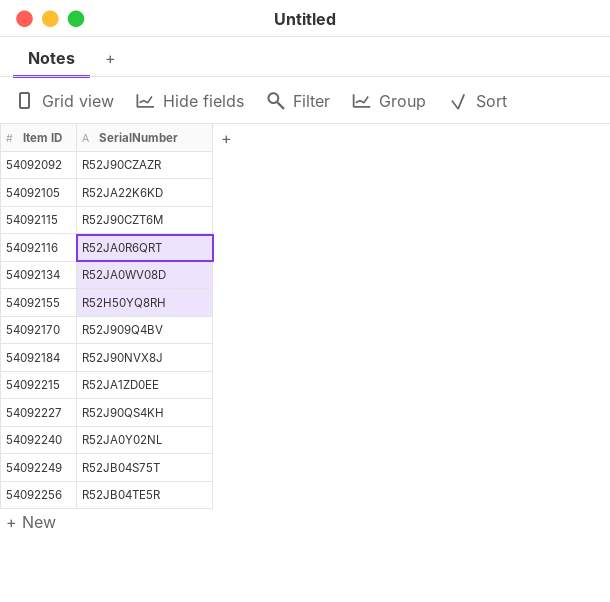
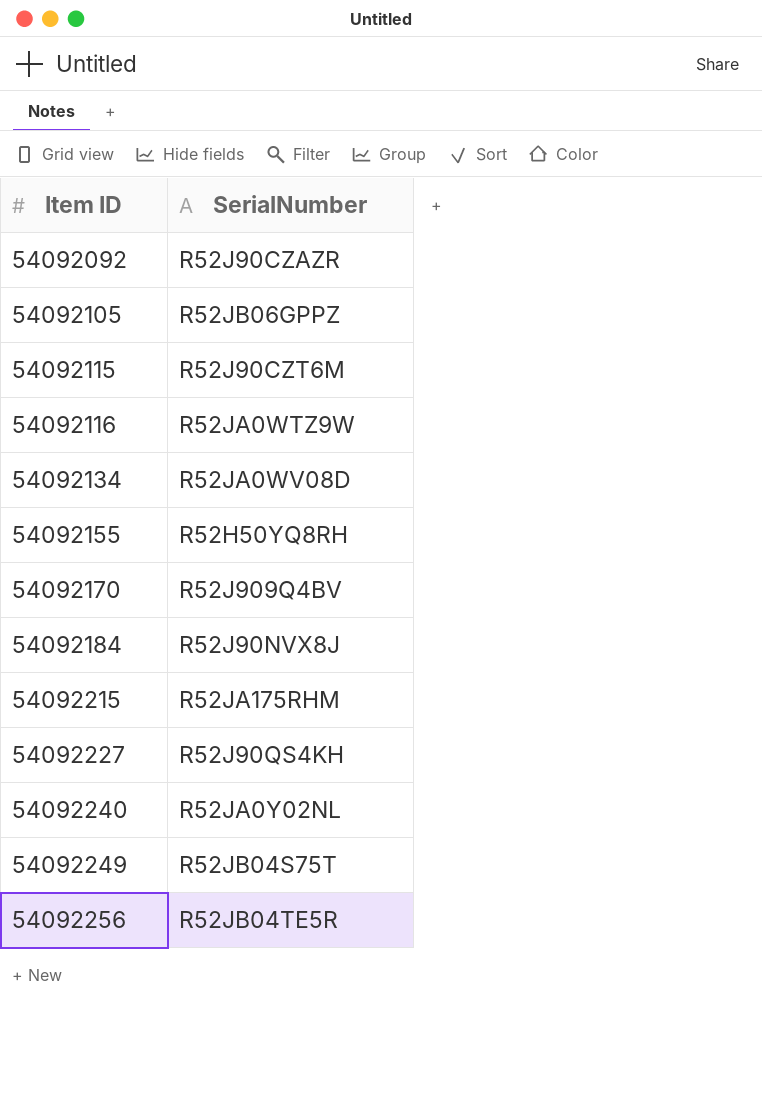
54092105 | SerialNumber: R52JA22K6KD -> R52JB06GPPZ
54092116 | SerialNumber: R52JA0R6QRT -> R52JA0WTZ9W
54092215 | SerialNumber: R52JA1ZD0EE -> R52JA175RHM

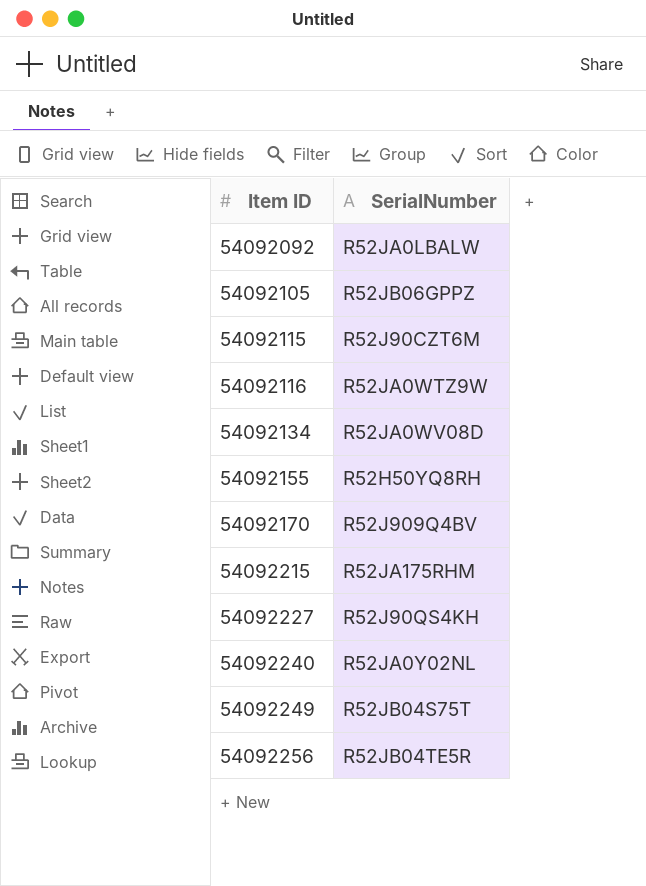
row 54092184: R52J90NVX8J -> none
54092092 | SerialNumber: R52J90CZAZR -> R52JA0LBALW

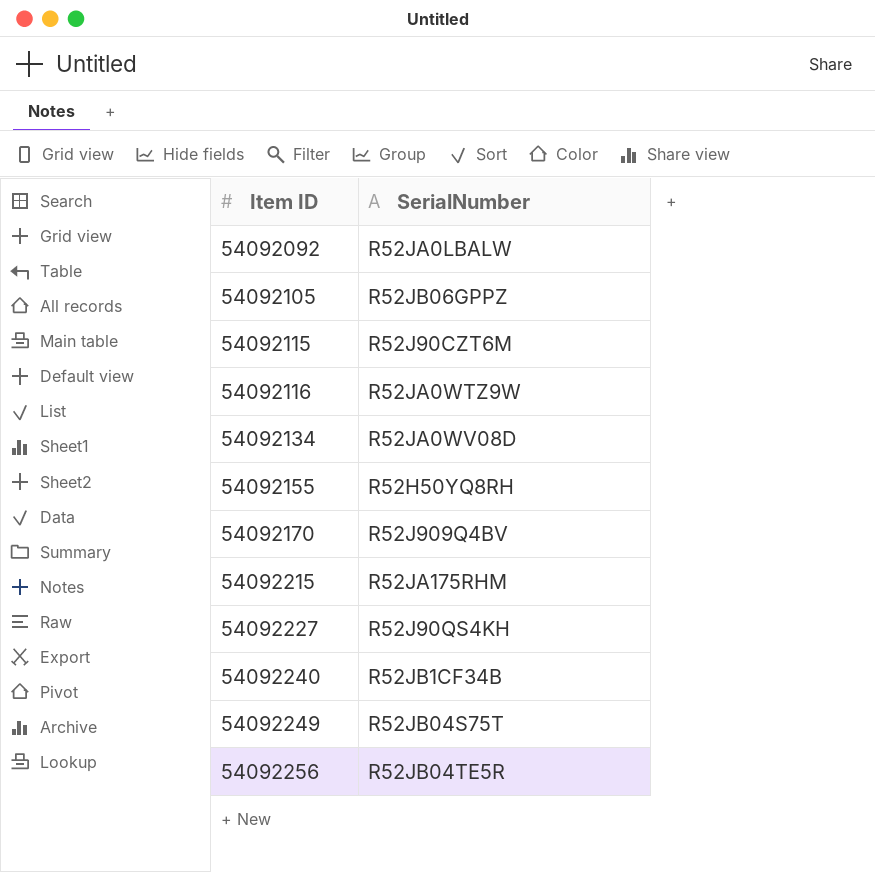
54092240 | SerialNumber: R52JA0Y02NL -> R52JB1CF34B

